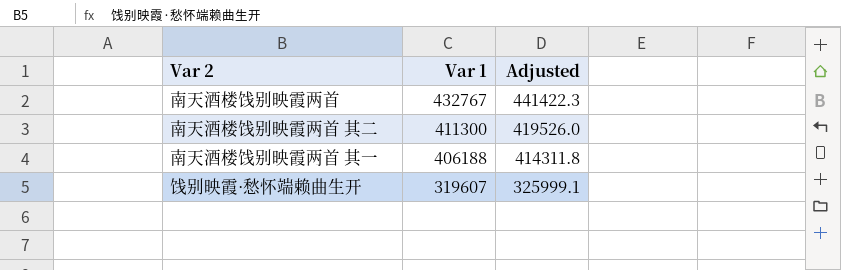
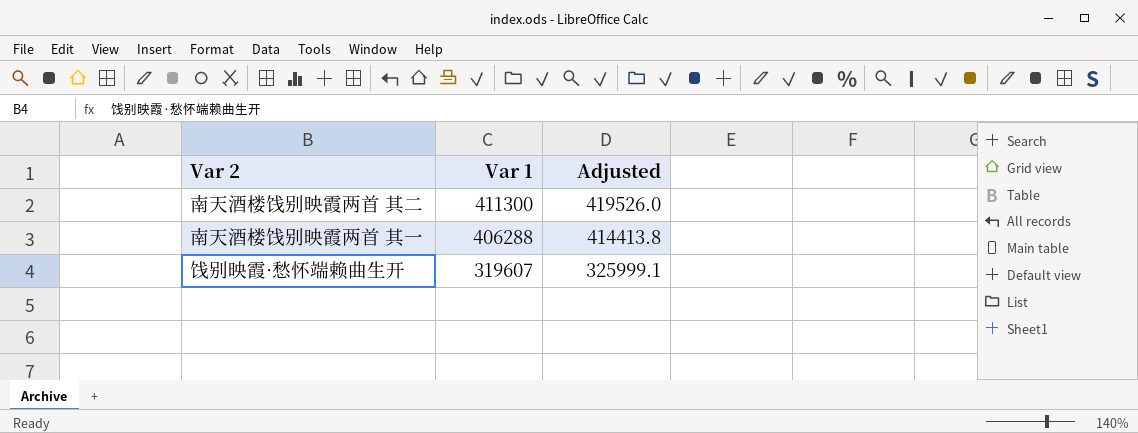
row 南天酒楼饯别映霞两首: 432767 | 441422.3 -> none
南天酒楼饯别映霞两首 其一 | Var 1: 406188 -> 406288
南天酒楼饯别映霞两首 其一 | Adjusted: 414311.8 -> 414413.8

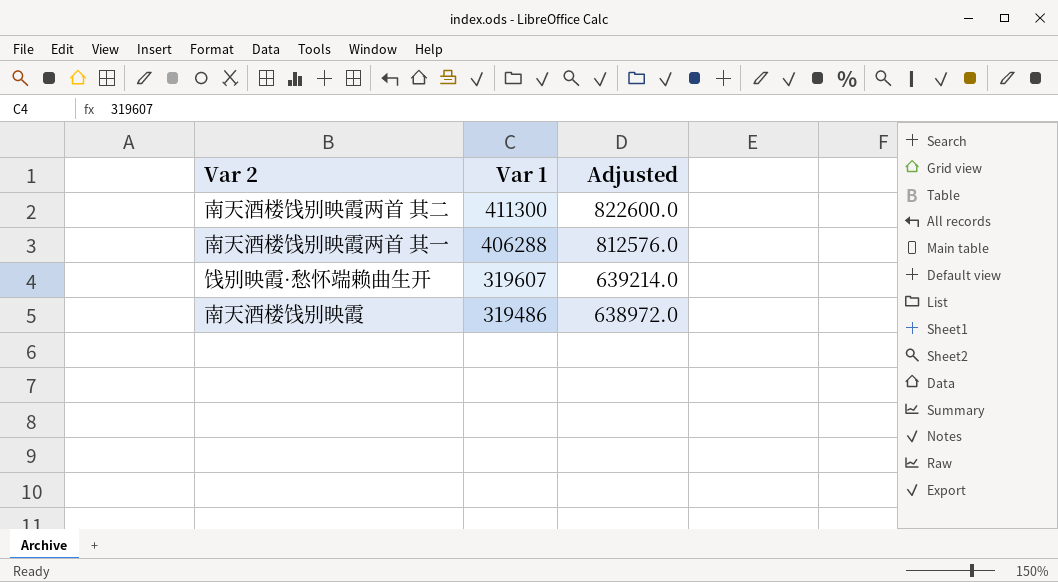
column Adjusted | formula: [Var 1] * 1.02 -> [Var 1] * 2
row 南天酒楼饯别映霞: none -> 319486 | 638972.0

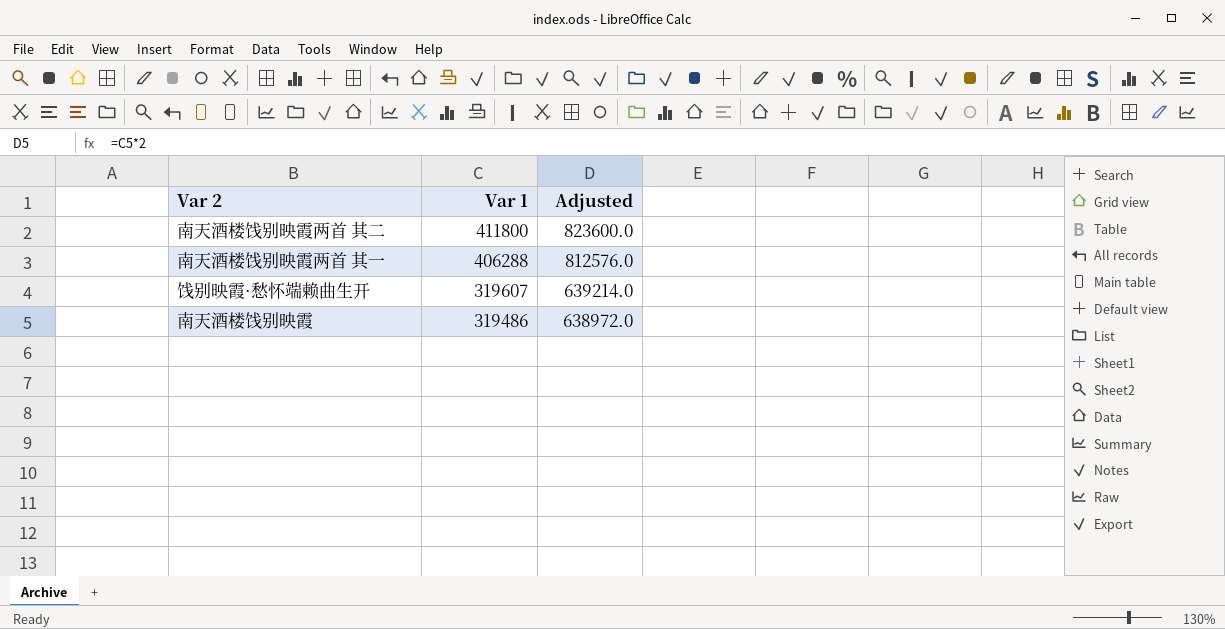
南天酒楼饯别映霞两首 其二 | Var 1: 411300 -> 411800
南天酒楼饯别映霞两首 其二 | Adjusted: 822600.0 -> 823600.0

